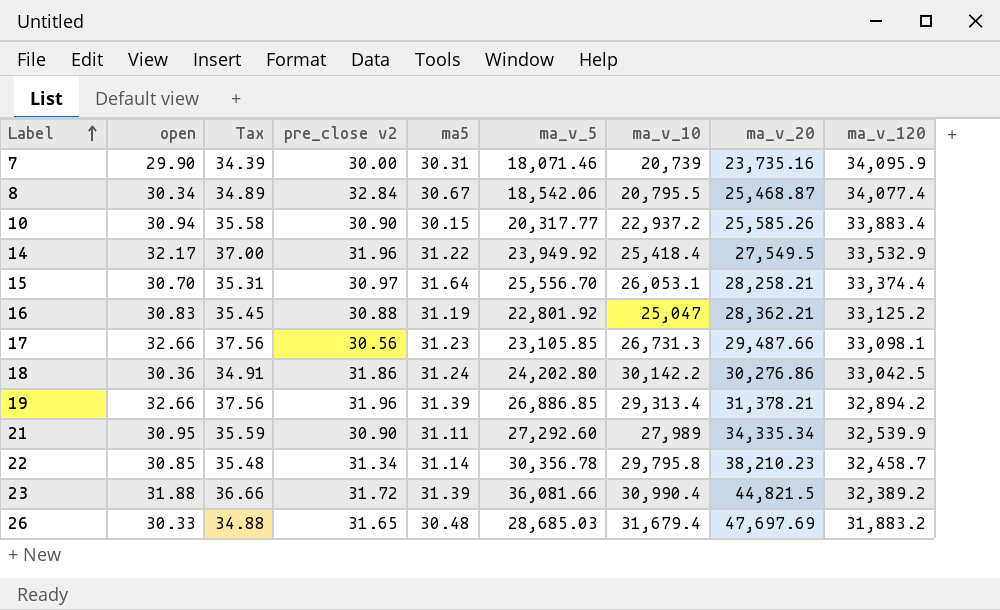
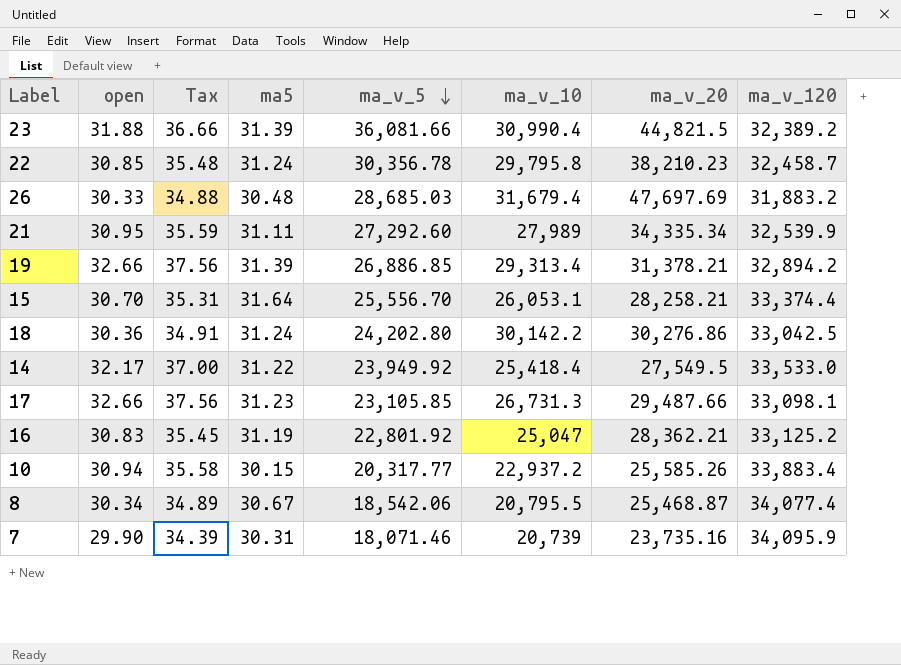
row order: Label ascending -> ma_v_5 descending
column pre_close v2 | position: 4 -> none
22 | ma5: 31.14 -> 31.24
14 | ma_v_120: 33,532.9 -> 33,533.0

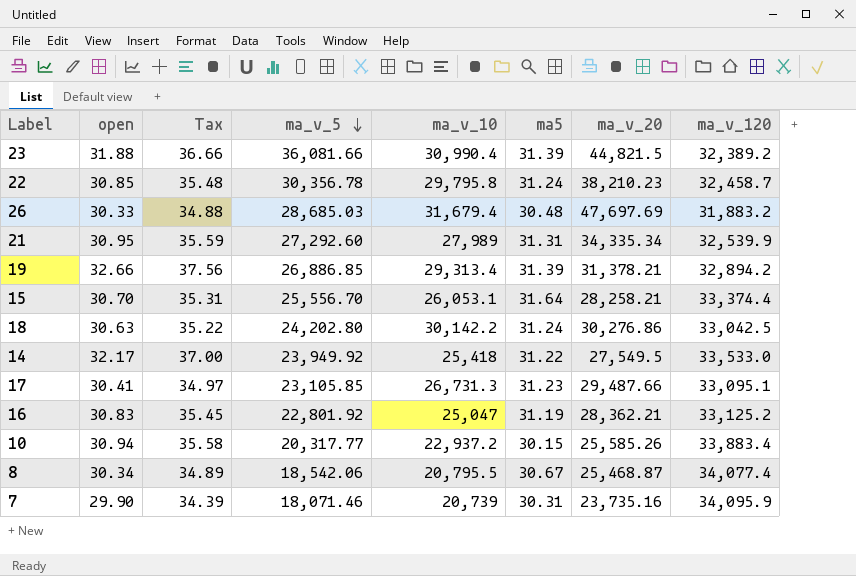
column ma5 | position: 4 -> 6
21 | ma5: 31.11 -> 31.31
18 | open: 30.36 -> 30.63
18 | Tax: 34.91 -> 35.22
14 | ma_v_10: 25,418.4 -> 25,418
17 | open: 32.66 -> 30.41
17 | Tax: 37.56 -> 34.97
17 | ma_v_120: 33,098.1 -> 33,095.1

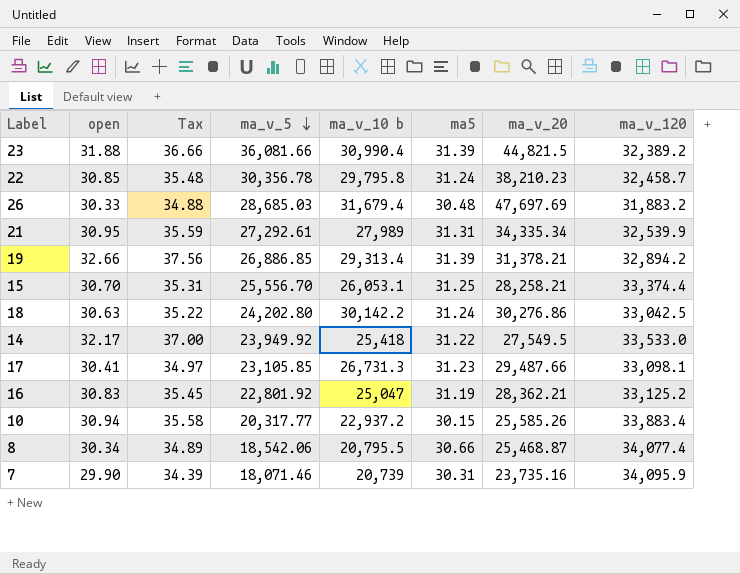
column name: ma_v_10 -> ma_v_10 b
21 | ma_v_5: 27,292.60 -> 27,292.61
15 | ma5: 31.64 -> 31.25
17 | ma_v_120: 33,095.1 -> 33,098.1
8 | ma5: 30.67 -> 30.66

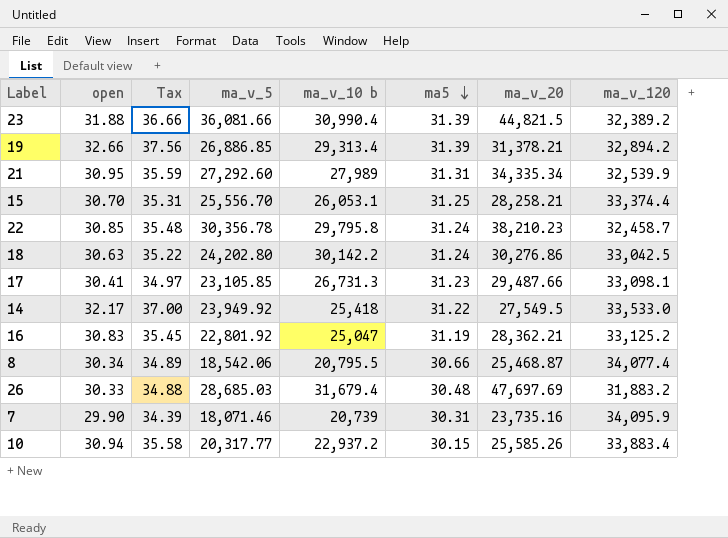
row order: ma_v_5 descending -> ma5 descending
21 | ma_v_5: 27,292.61 -> 27,292.60

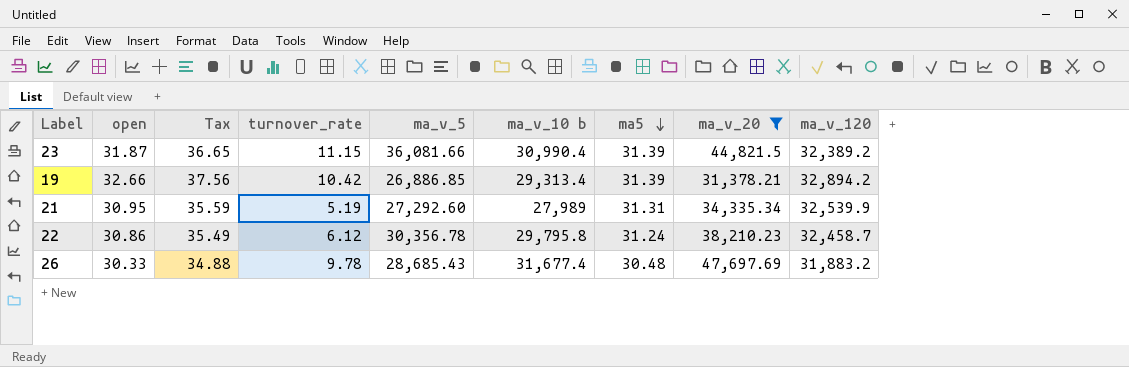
filter: none -> ma_v_20 >= 31,378.21
column turnover_rate | position: none -> 4
23 | open: 31.88 -> 31.87
23 | Tax: 36.66 -> 36.65
22 | open: 30.85 -> 30.86
22 | Tax: 35.48 -> 35.49
26 | ma_v_5: 28,685.03 -> 28,685.43
26 | ma_v_10 b: 31,679.4 -> 31,677.4

